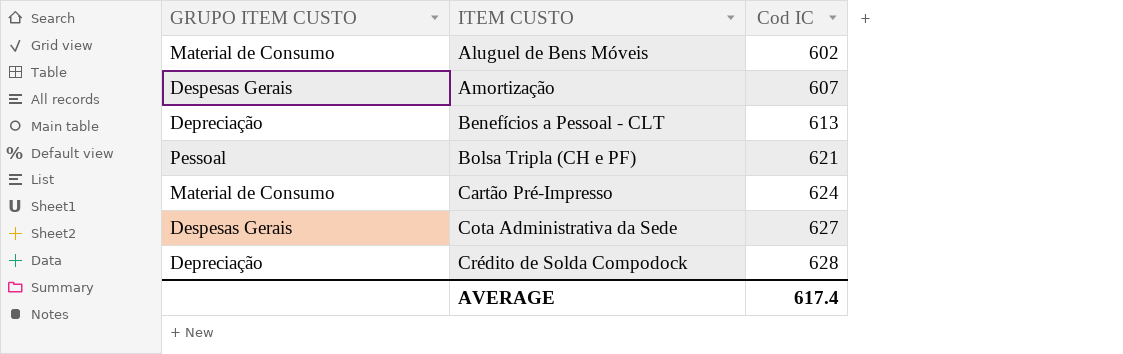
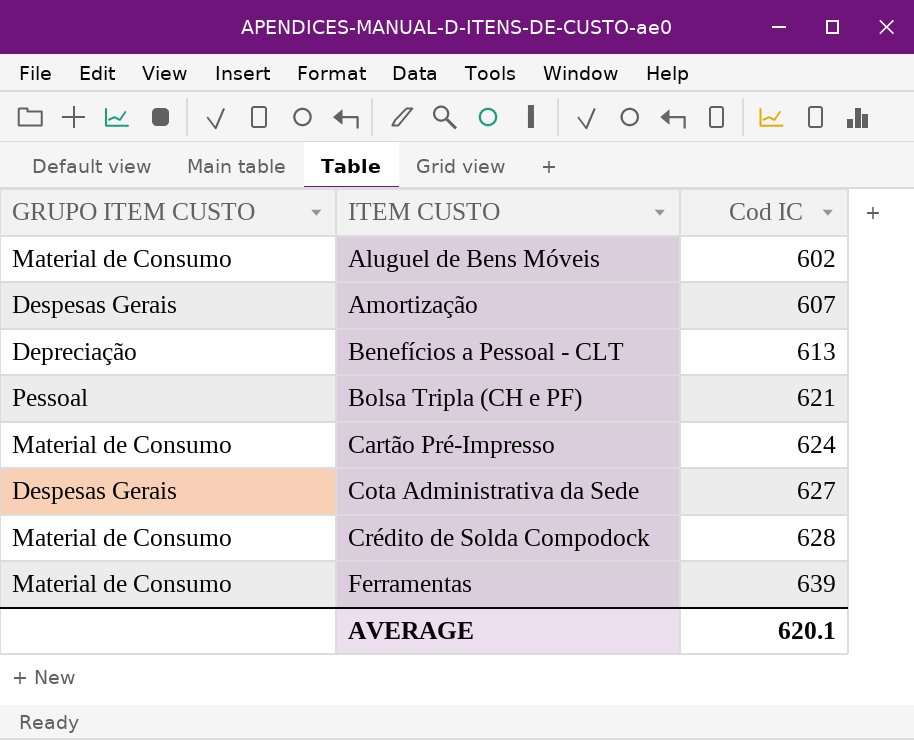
Crédito de Solda Compodock | GRUPO ITEM CUSTO: Depreciação -> Material de Consumo
row Ferramentas: none -> Material de Consumo | 639
AVERAGE | Cod IC: 617.4 -> 620.1

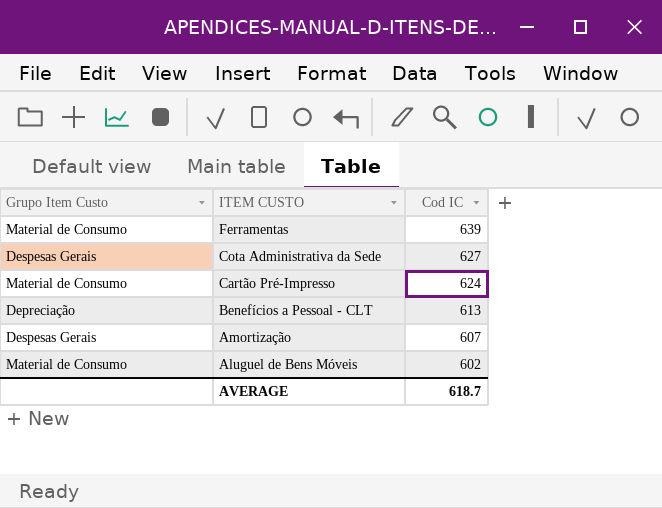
row order: ITEM CUSTO ascending -> ITEM CUSTO descending
column name: GRUPO ITEM CUSTO -> Grupo Item Custo
row Bolsa Tripla (CH e PF): Pessoal | 621 -> none
row Crédito de Solda Compodock: Material de Consumo | 628 -> none
AVERAGE | Cod IC: 620.1 -> 618.7

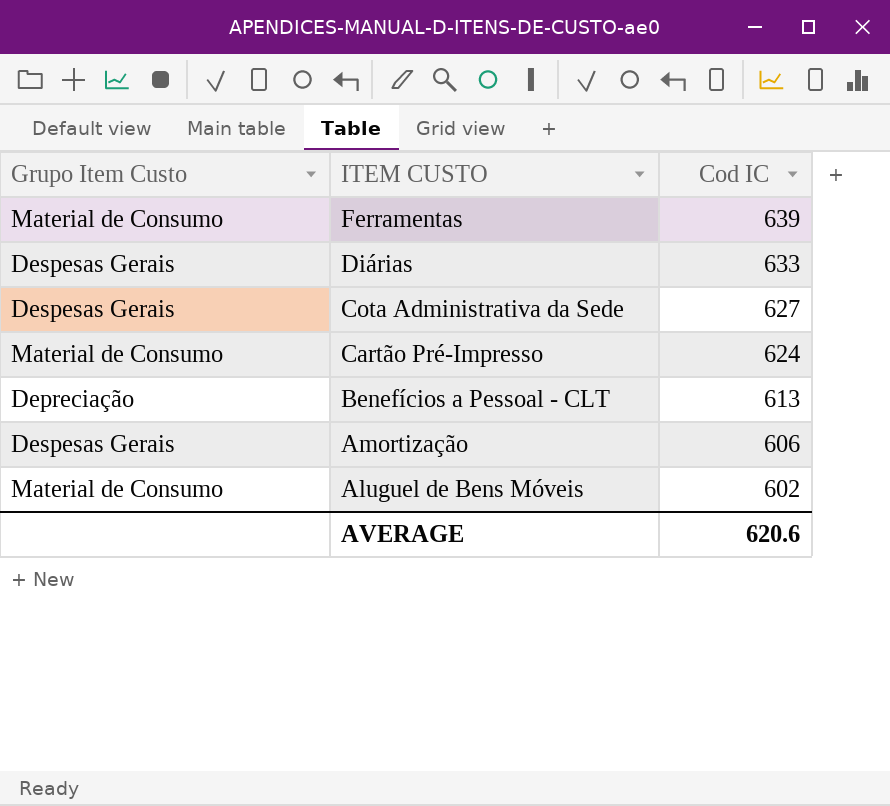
row Diárias: none -> Despesas Gerais | 633
Amortização | Cod IC: 607 -> 606
AVERAGE | Cod IC: 618.7 -> 620.6

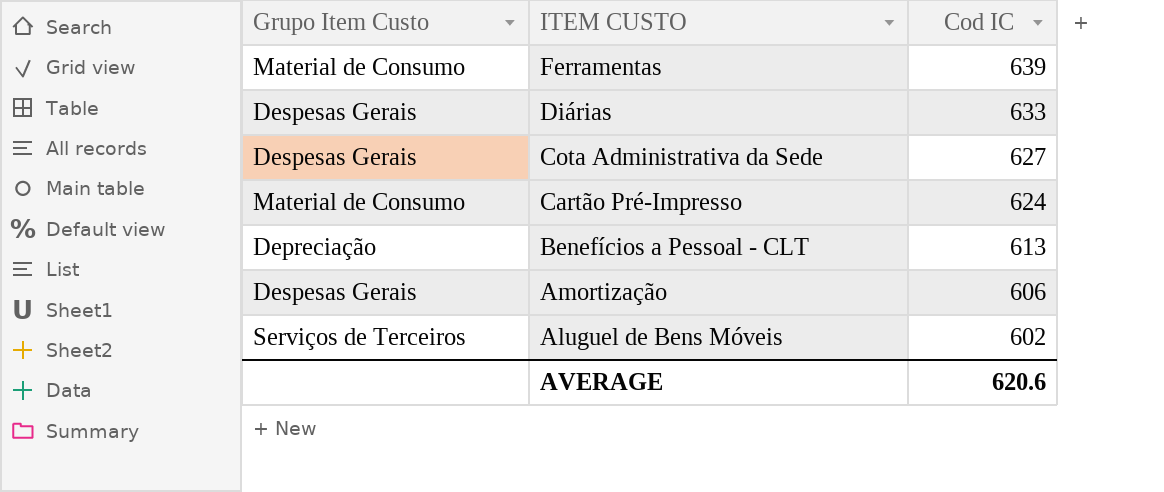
Aluguel de Bens Móveis | Grupo Item Custo: Material de Consumo -> Serviços de Terceiros

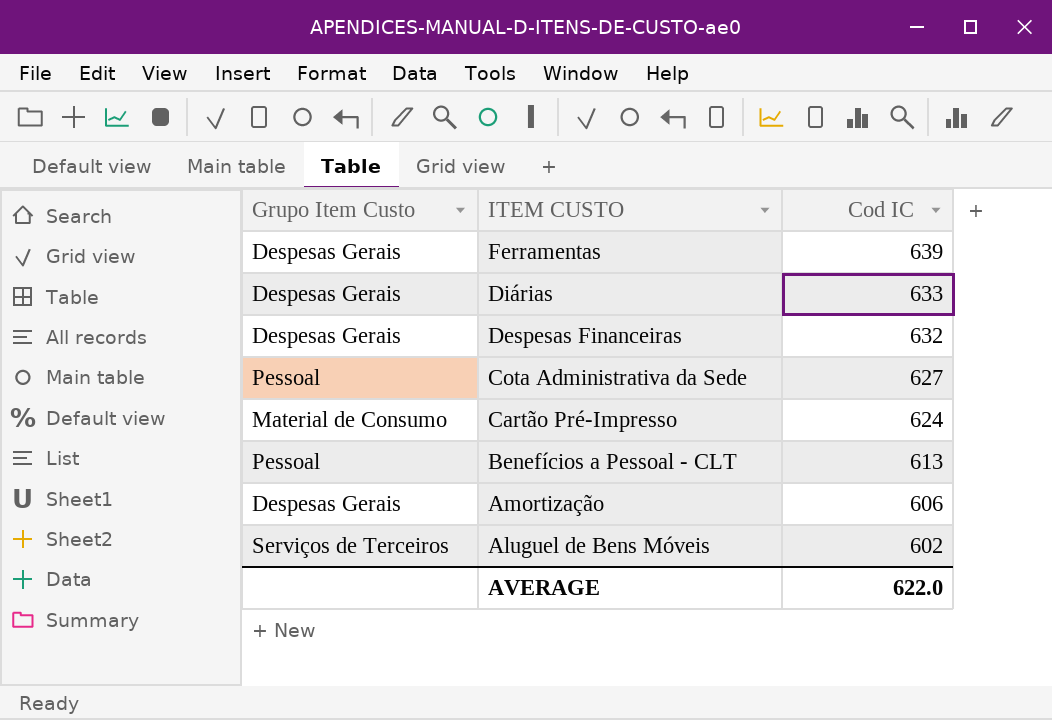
Ferramentas | Grupo Item Custo: Material de Consumo -> Despesas Gerais
row Despesas Financeiras: none -> Despesas Gerais | 632
Cota Administrativa da Sede | Grupo Item Custo: Despesas Gerais -> Pessoal
Benefícios a Pessoal - CLT | Grupo Item Custo: Depreciação -> Pessoal
AVERAGE | Cod IC: 620.6 -> 622.0

